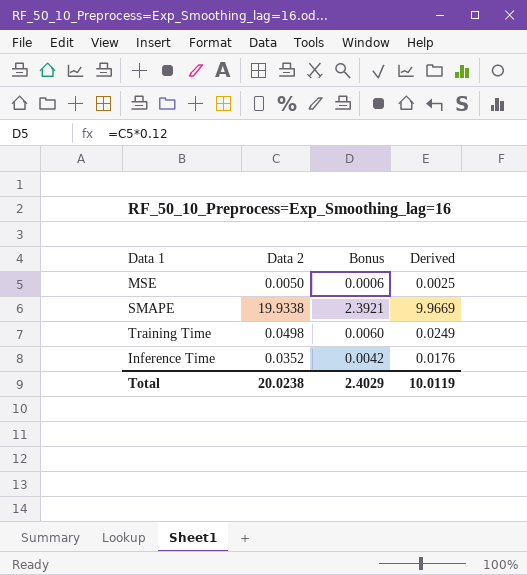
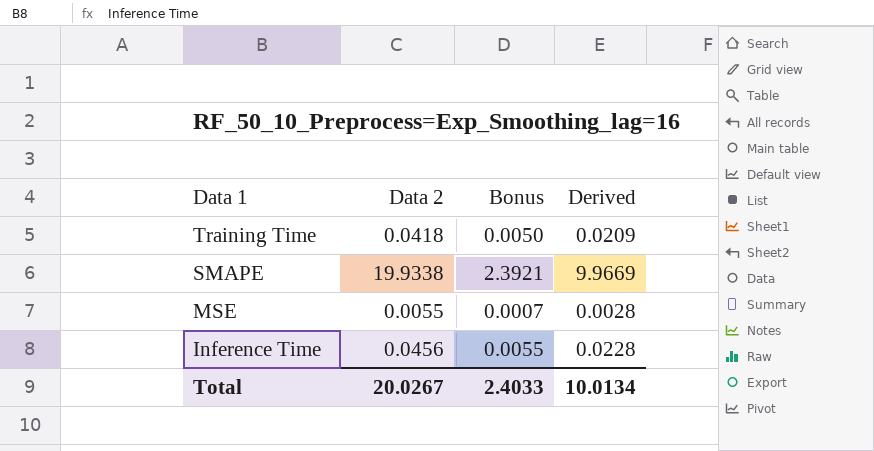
row order: none -> Data 1 descending
Training Time | Data 2: 0.0498 -> 0.0418
Training Time | Bonus: 0.0060 -> 0.0050
Training Time | Derived: 0.0249 -> 0.0209
MSE | Data 2: 0.0050 -> 0.0055
MSE | Bonus: 0.0006 -> 0.0007
MSE | Derived: 0.0025 -> 0.0028
Inference Time | Data 2: 0.0352 -> 0.0456
Inference Time | Bonus: 0.0042 -> 0.0055
Inference Time | Derived: 0.0176 -> 0.0228
Total | Data 2: 20.0238 -> 20.0267
Total | Bonus: 2.4029 -> 2.4033
Total | Derived: 10.0119 -> 10.0134

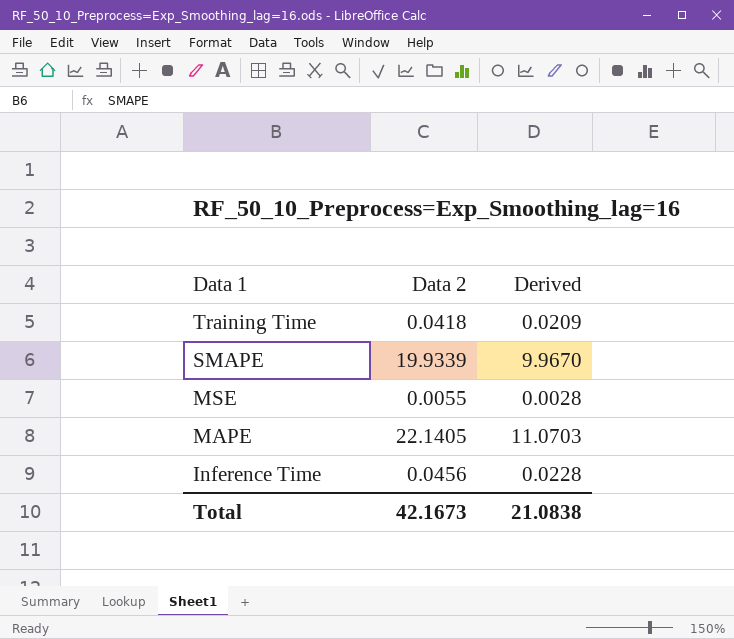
column Bonus | formula: [Data 2] * 0.12 -> none
SMAPE | Data 2: 19.9338 -> 19.9339
SMAPE | Derived: 9.9669 -> 9.9670
row MAPE: none -> 22.1405 | 11.0703
Total | Data 2: 20.0267 -> 42.1673
Total | Derived: 10.0134 -> 21.0838

